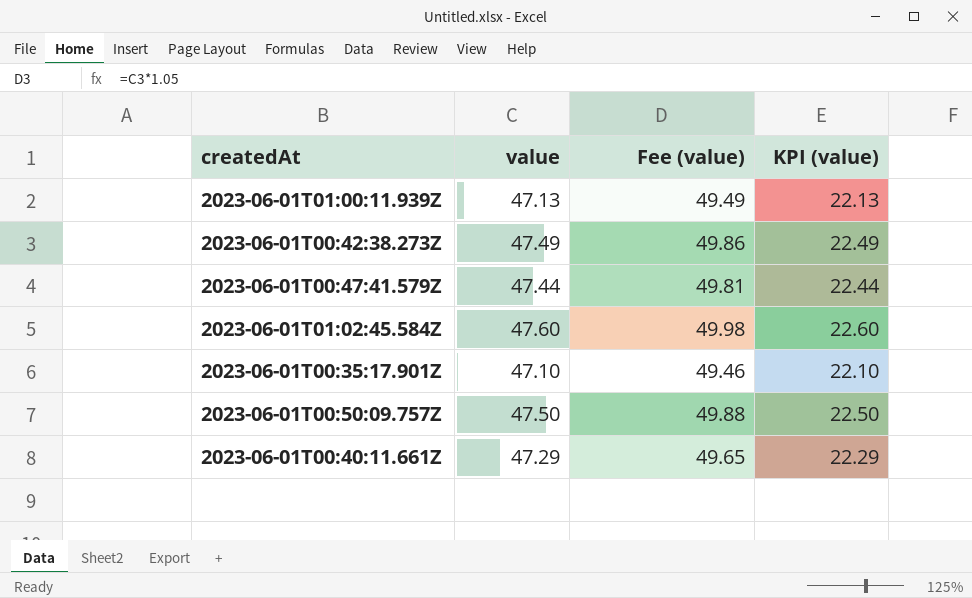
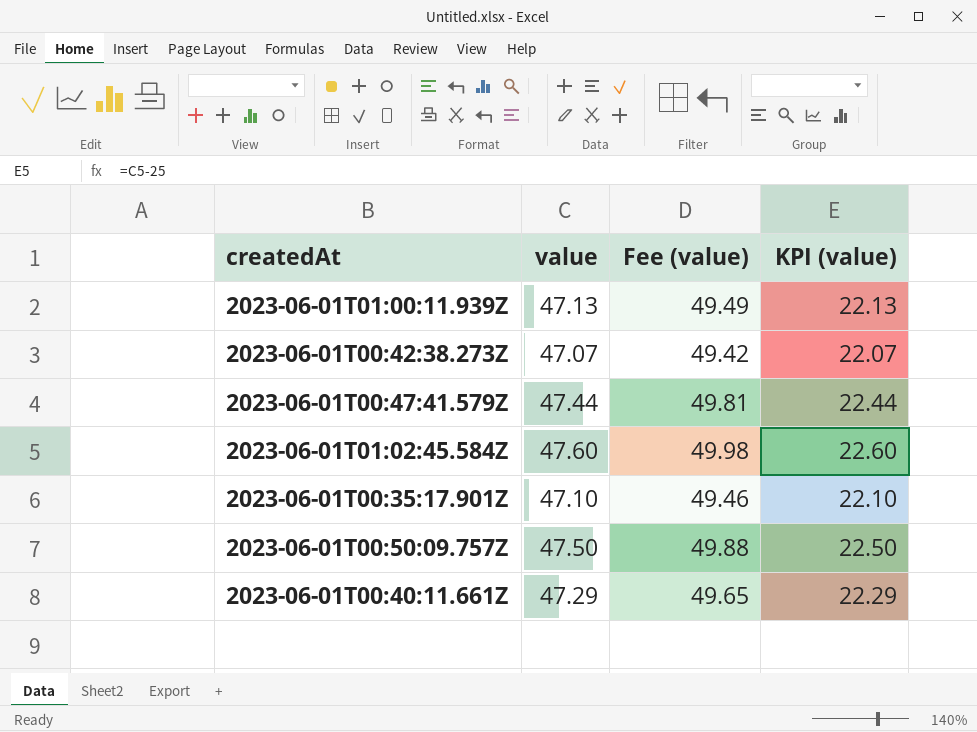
2023-06-01T00:42:38.273Z | value: 47.49 -> 47.07
2023-06-01T00:42:38.273Z | Fee (value): 49.86 -> 49.42
2023-06-01T00:42:38.273Z | KPI (value): 22.49 -> 22.07

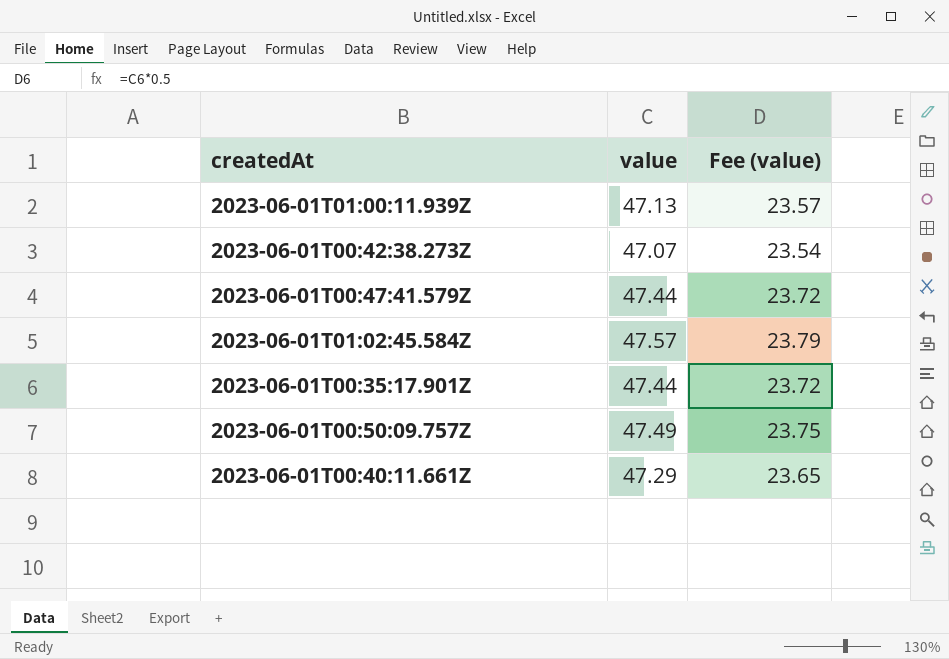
column KPI (value) | formula: [value] - 25 -> none
column Fee (value) | formula: [value] * 1.05 -> [value] * 0.5
2023-06-01T01:02:45.584Z | value: 47.60 -> 47.57
2023-06-01T00:35:17.901Z | value: 47.10 -> 47.44
2023-06-01T00:50:09.757Z | value: 47.50 -> 47.49

